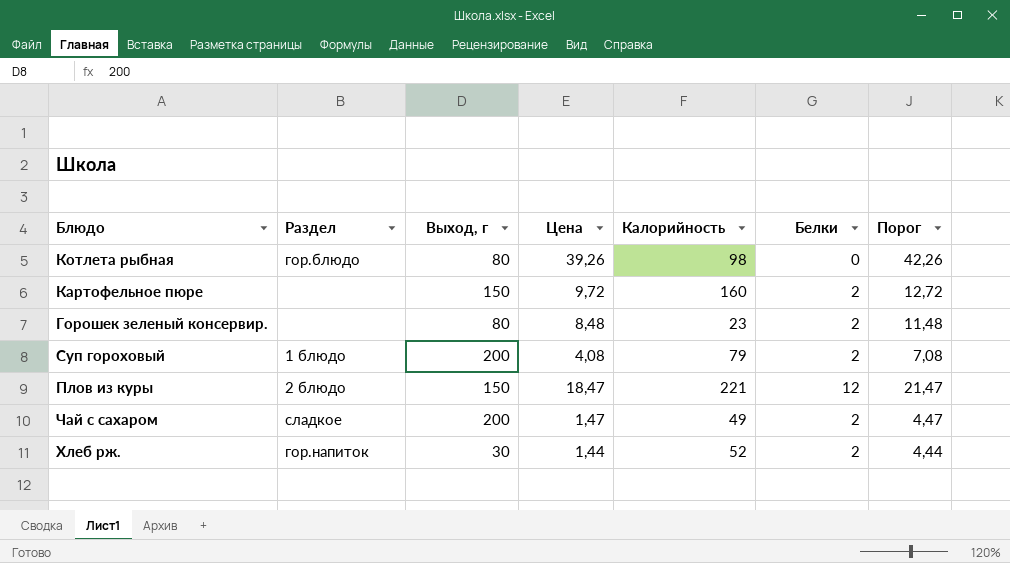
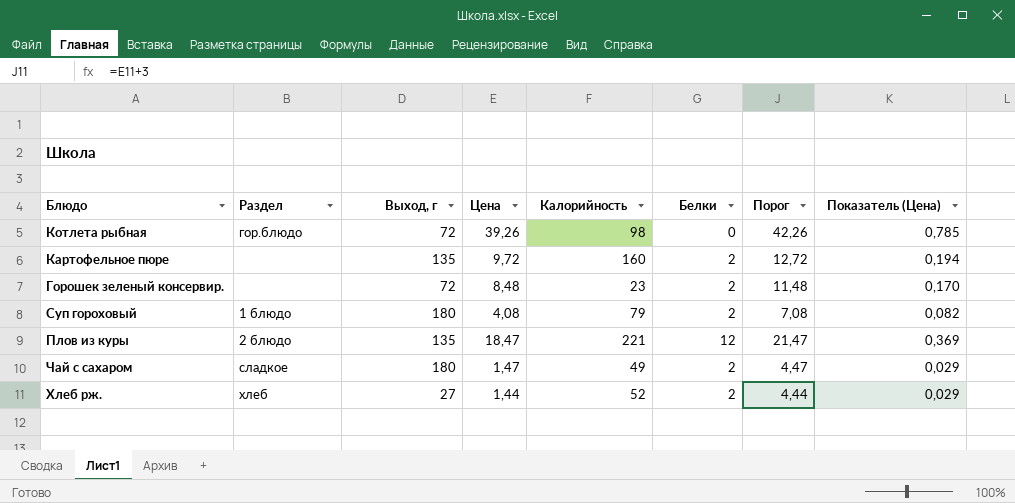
column Показатель (Цена) | formula: none -> [Цена] * 0,02
Котлета рыбная | Выход, г: 80 -> 72
Картофельное пюре | Выход, г: 150 -> 135
Горошек зеленый консервир. | Выход, г: 80 -> 72
Суп гороховый | Выход, г: 200 -> 180
Плов из куры | Выход, г: 150 -> 135
Чай с сахаром | Выход, г: 200 -> 180
Хлеб рж. | Раздел: гор.напиток -> хлеб
Хлеб рж. | Выход, г: 30 -> 27

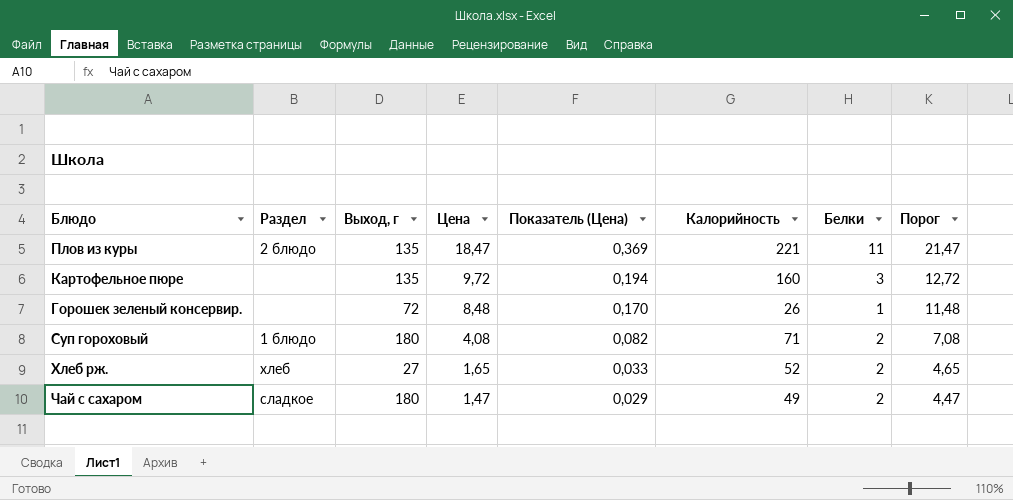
row order: none -> Цена descending
column Показатель (Цена) | position: 8 -> 5
row Котлета рыбная: гор.блюдо | 72 | 39,26 | 98 | 0 | 42,26 | 0,785 -> none
Плов из куры | Белки: 12 -> 11
Картофельное пюре | Белки: 2 -> 3
Горошек зеленый консервир. | Калорийность: 23 -> 26
Горошек зеленый консервир. | Белки: 2 -> 1
Суп гороховый | Калорийность: 79 -> 71
Хлеб рж. | Цена: 1,44 -> 1,65
Хлеб рж. | Показатель (Цена): 0,029 -> 0,033
Хлеб рж. | Порог: 4,44 -> 4,65

